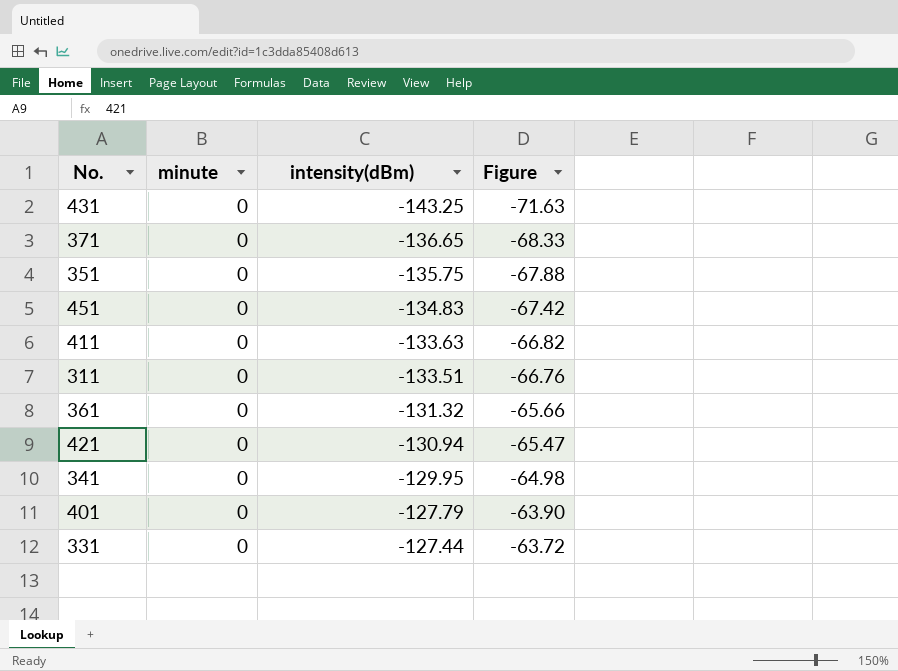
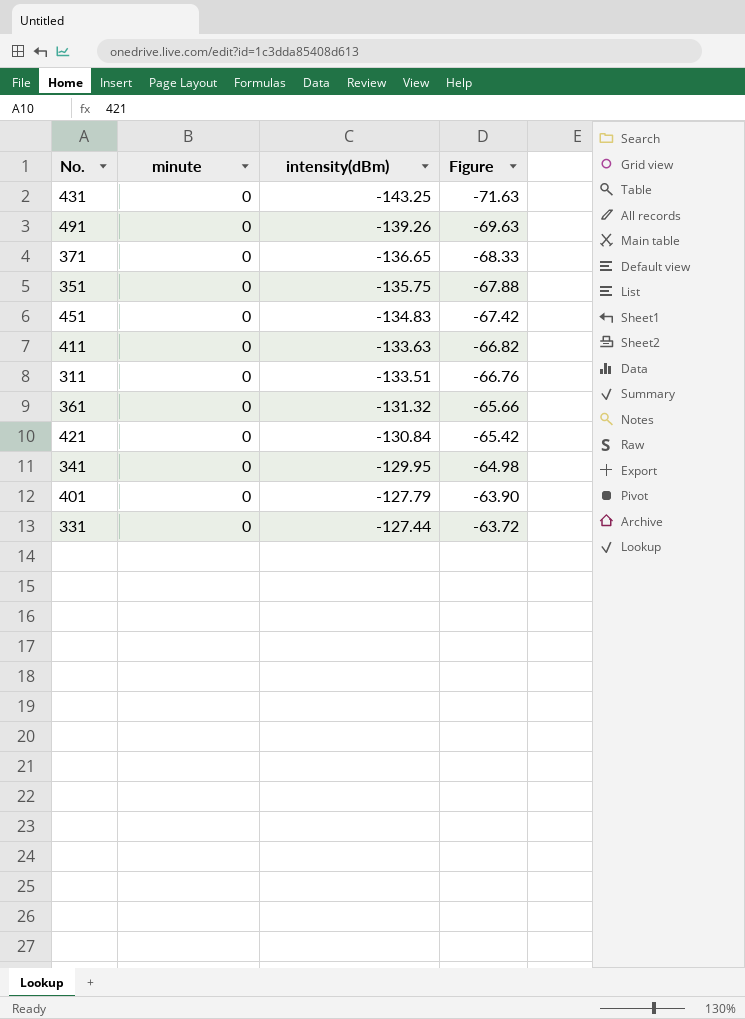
row 491: none -> 0 | -139.26 | -69.63
421 | intensity(dBm): -130.94 -> -130.84
421 | Figure: -65.47 -> -65.42

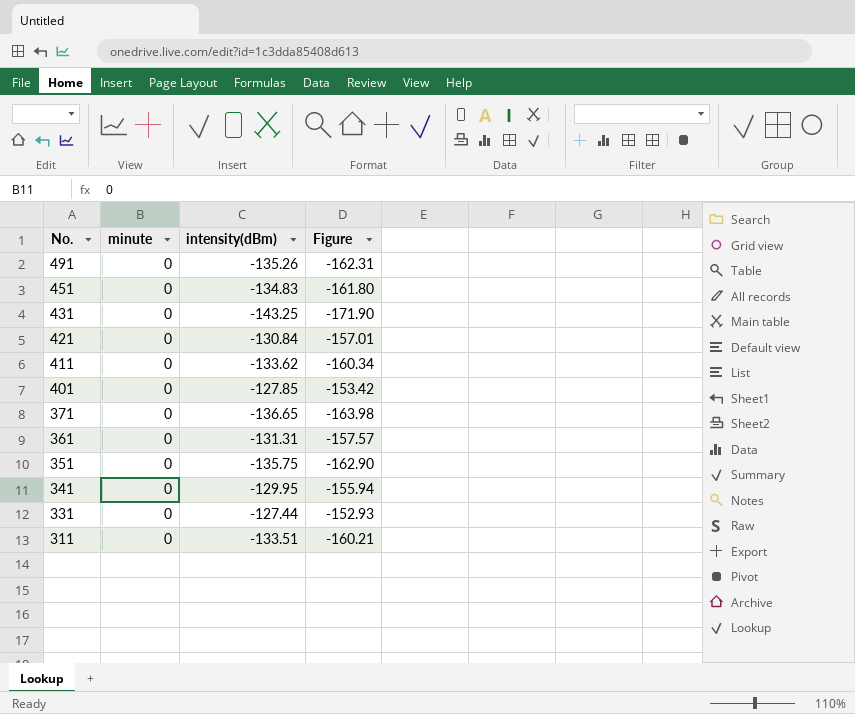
row order: intensity(dBm) ascending -> No. descending
column Figure | formula: [intensity(dBm)] * 0.5 -> [intensity(dBm)] * 1.2
491 | intensity(dBm): -139.26 -> -135.26
411 | intensity(dBm): -133.63 -> -133.62
401 | intensity(dBm): -127.79 -> -127.85
361 | intensity(dBm): -131.32 -> -131.31

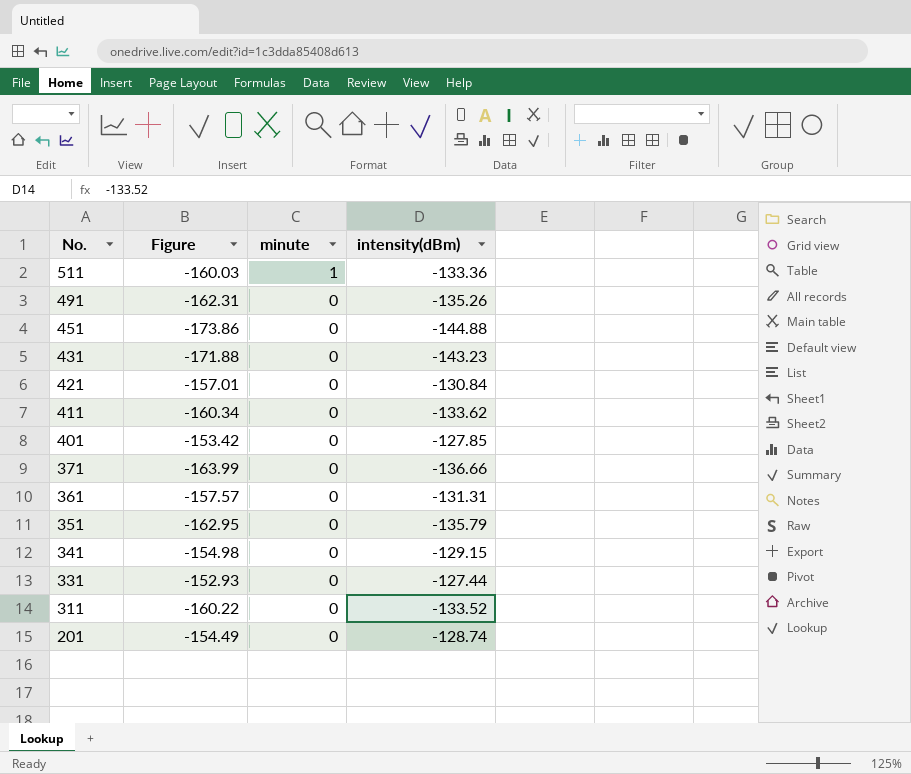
column Figure | position: 4 -> 2
row 511: none -> -160.03 | 1 | -133.36
451 | Figure: -161.80 -> -173.86
451 | intensity(dBm): -134.83 -> -144.88
431 | Figure: -171.90 -> -171.88
431 | intensity(dBm): -143.25 -> -143.23
371 | Figure: -163.98 -> -163.99
371 | intensity(dBm): -136.65 -> -136.66
351 | Figure: -162.90 -> -162.95
351 | intensity(dBm): -135.75 -> -135.79
341 | Figure: -155.94 -> -154.98
341 | intensity(dBm): -129.95 -> -129.15
311 | Figure: -160.21 -> -160.22
311 | intensity(dBm): -133.51 -> -133.52
row 201: none -> -154.49 | 0 | -128.74

